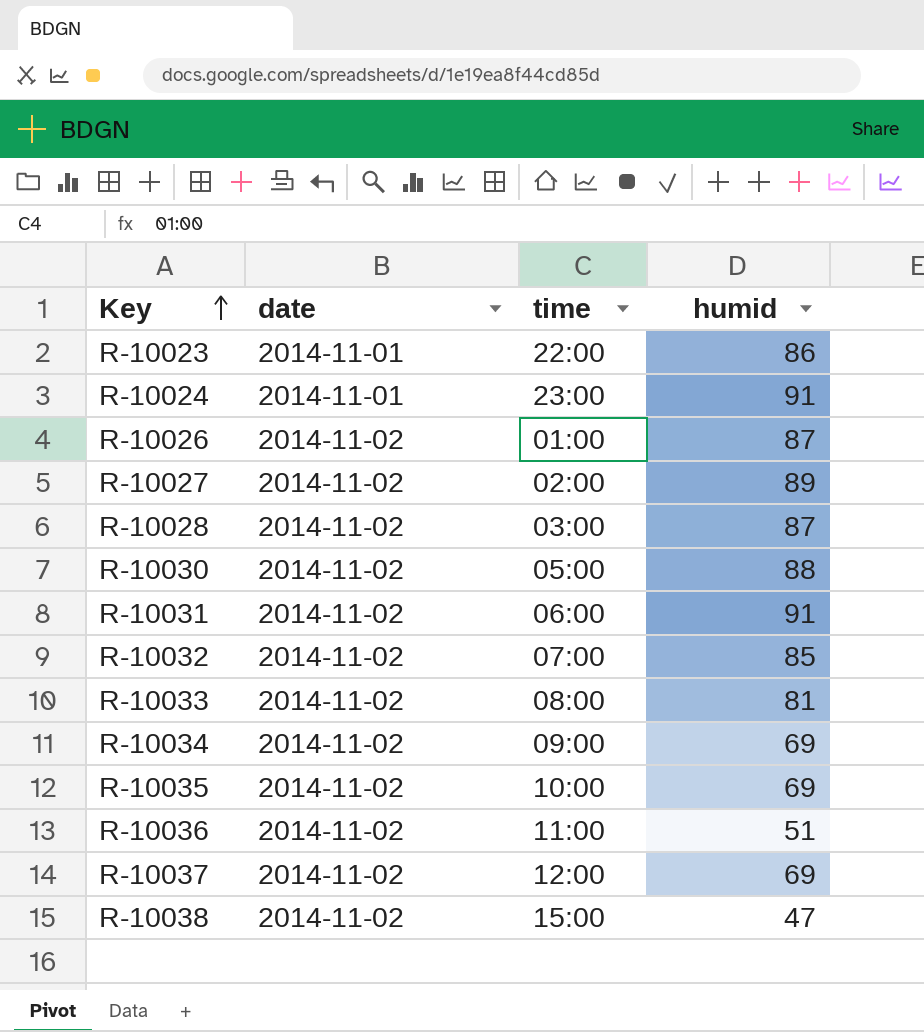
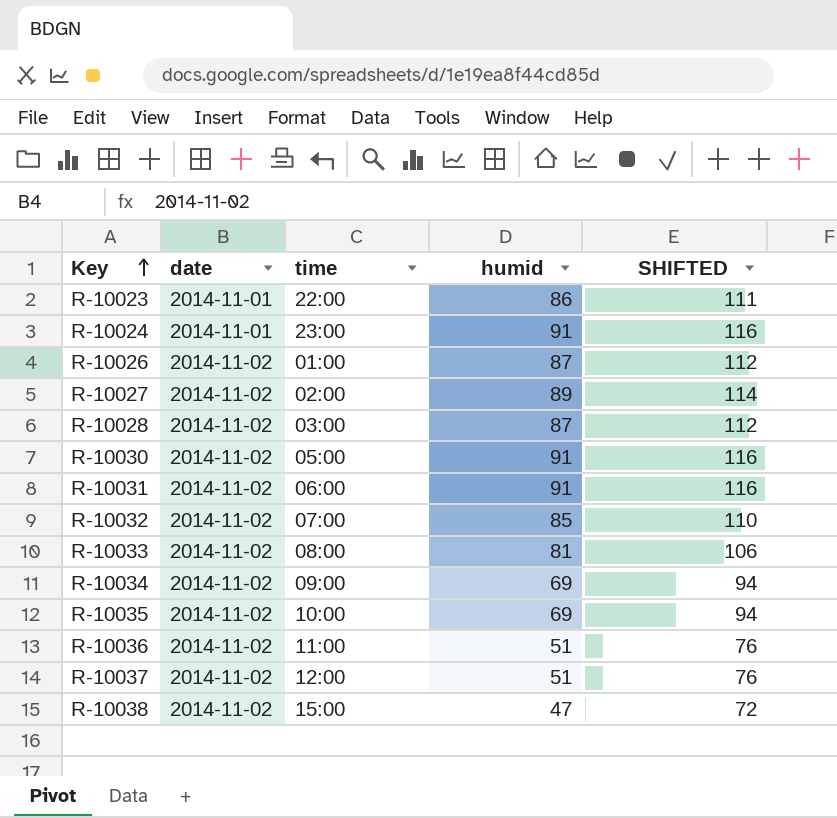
column SHIFTED | formula: none -> [humid] + 25
R-10030 | humid: 88 -> 91
R-10037 | humid: 69 -> 51

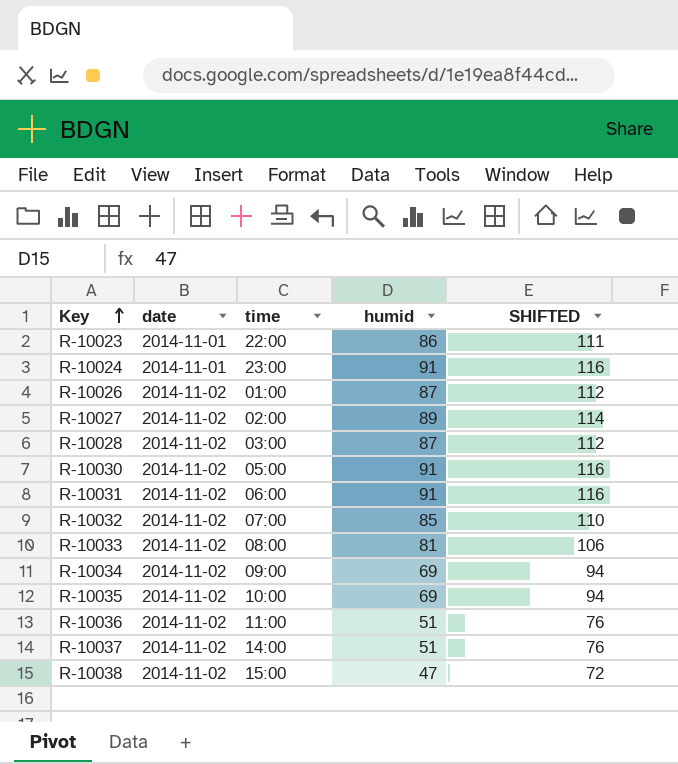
R-10037 | time: 12:00 -> 14:00

